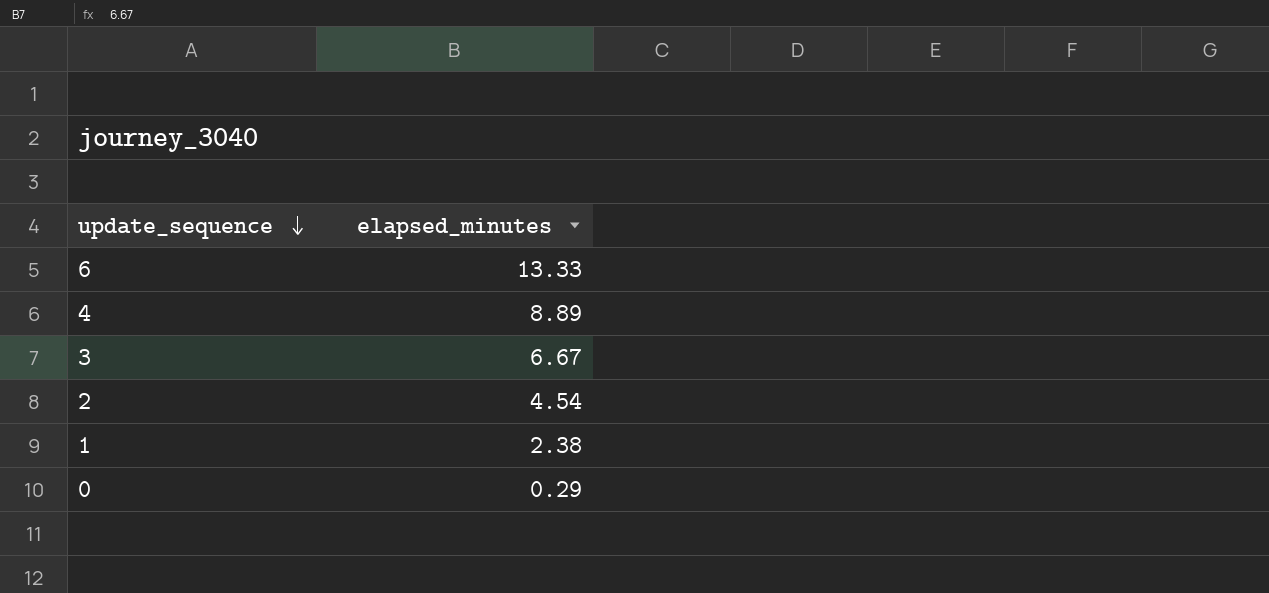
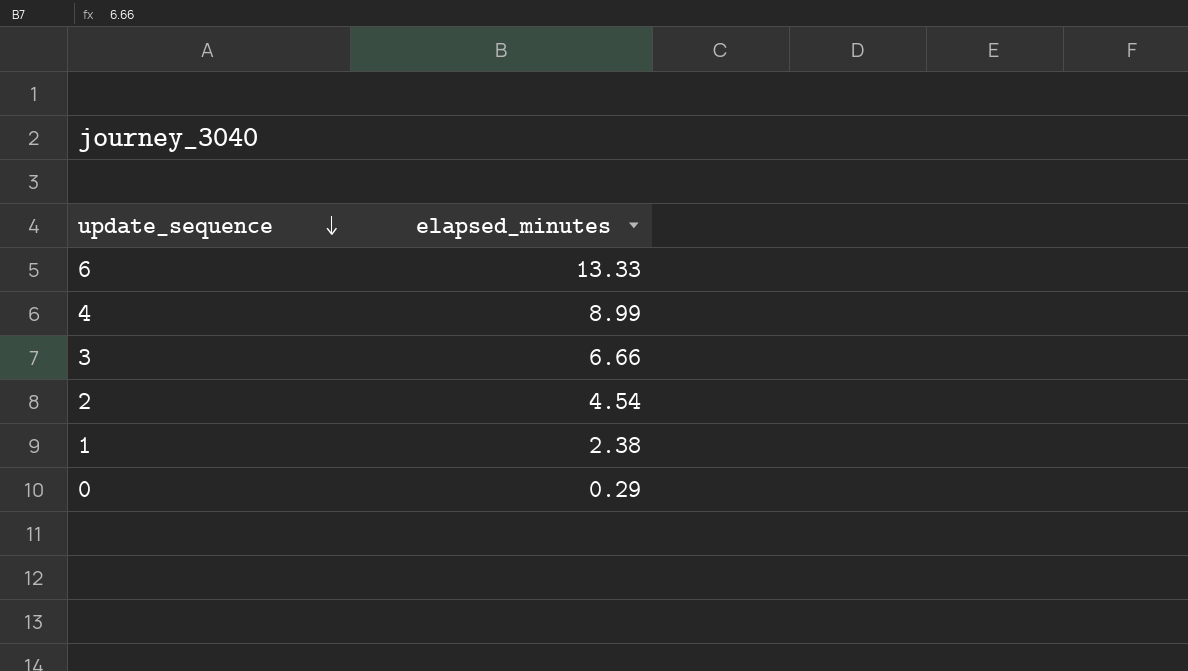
4 | elapsed_minutes: 8.89 -> 8.99
3 | elapsed_minutes: 6.67 -> 6.66

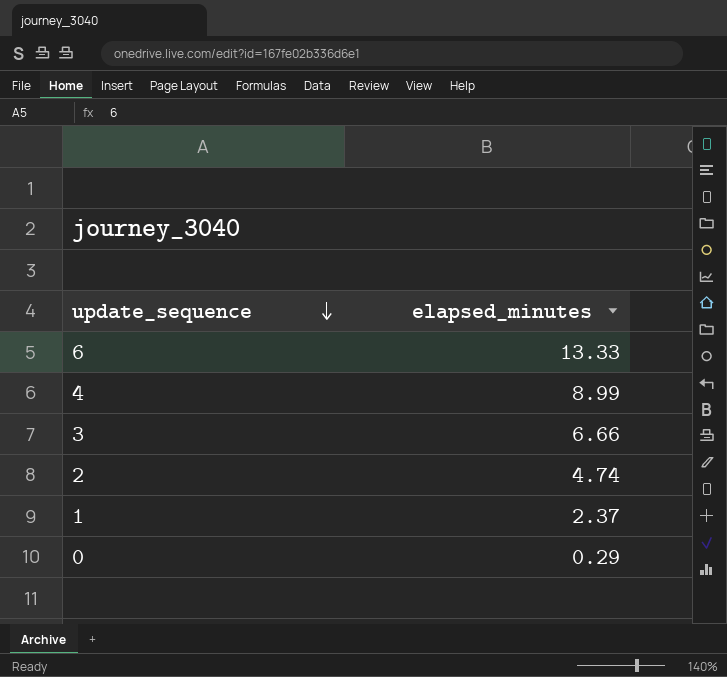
2 | elapsed_minutes: 4.54 -> 4.74
1 | elapsed_minutes: 2.38 -> 2.37

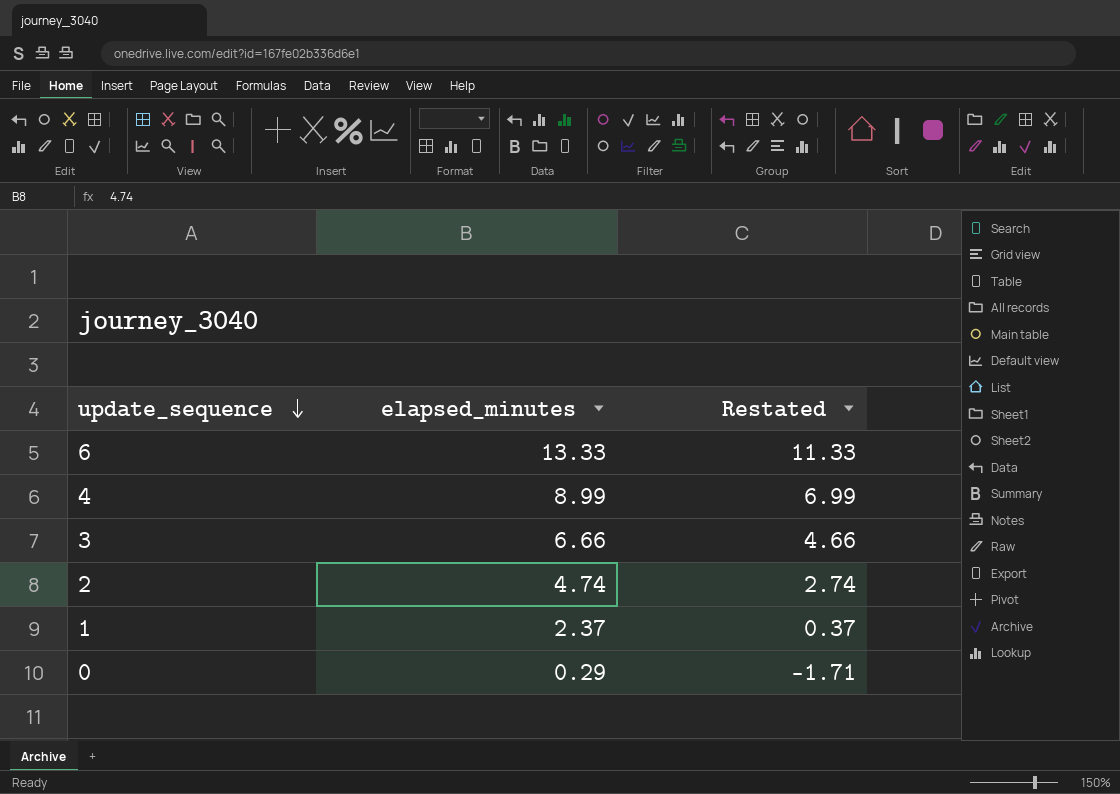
column Restated | formula: none -> [elapsed_minutes] - 2

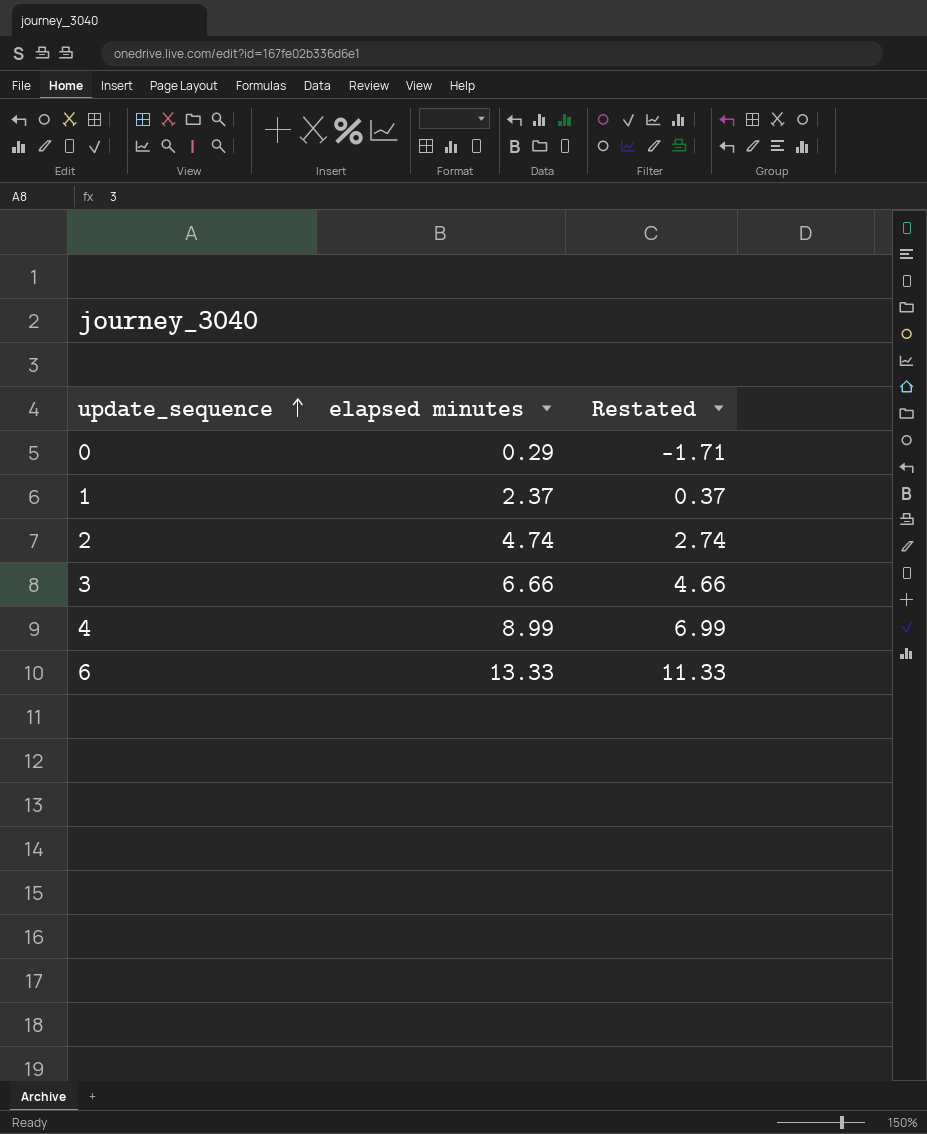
row order: update_sequence descending -> update_sequence ascending
column name: elapsed_minutes -> elapsed minutes

